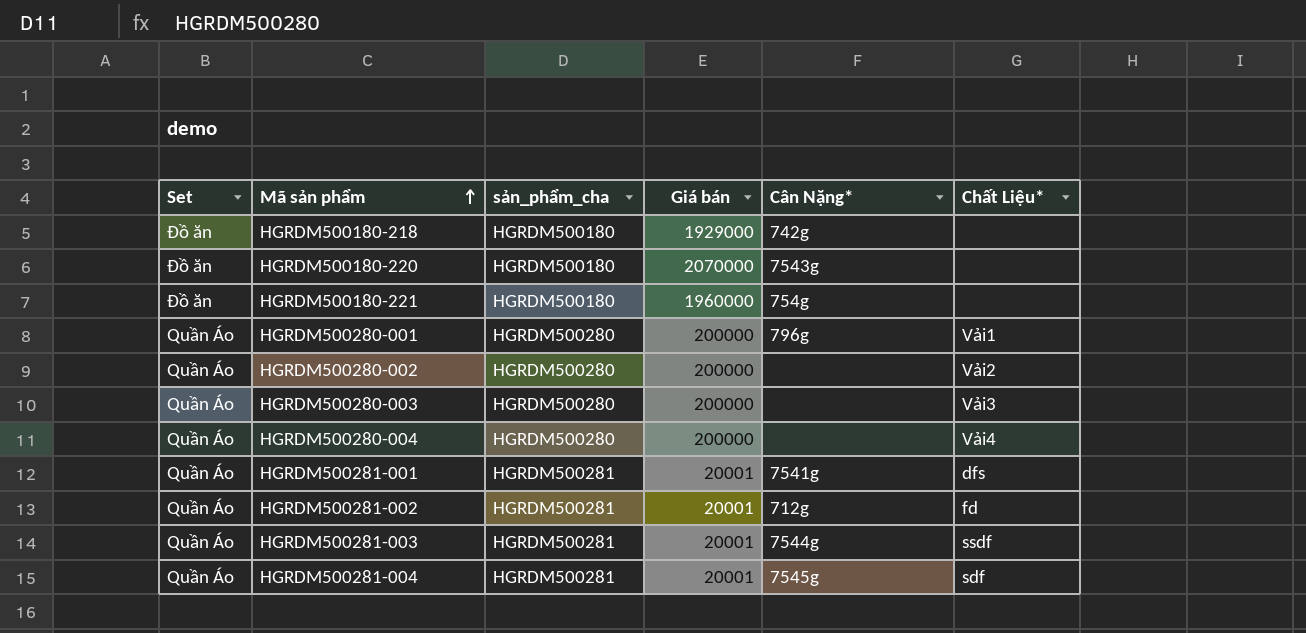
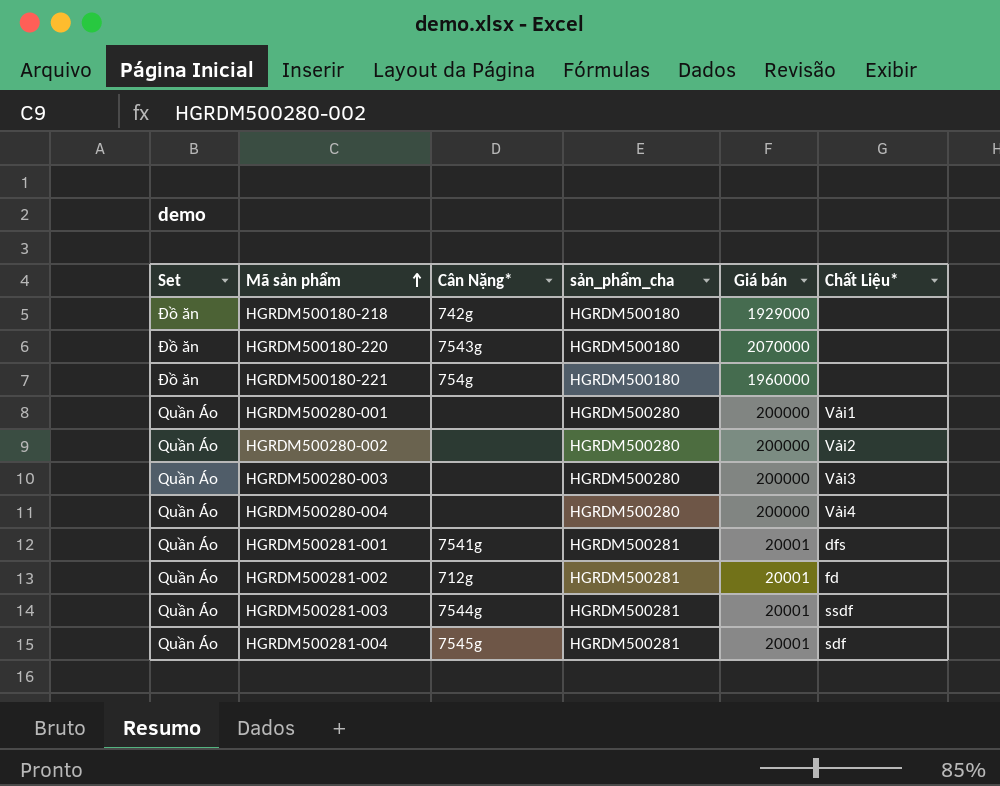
column Cân Nặng* | position: 5 -> 3
HGRDM500280-001 | Cân Nặng*: 796g -> none

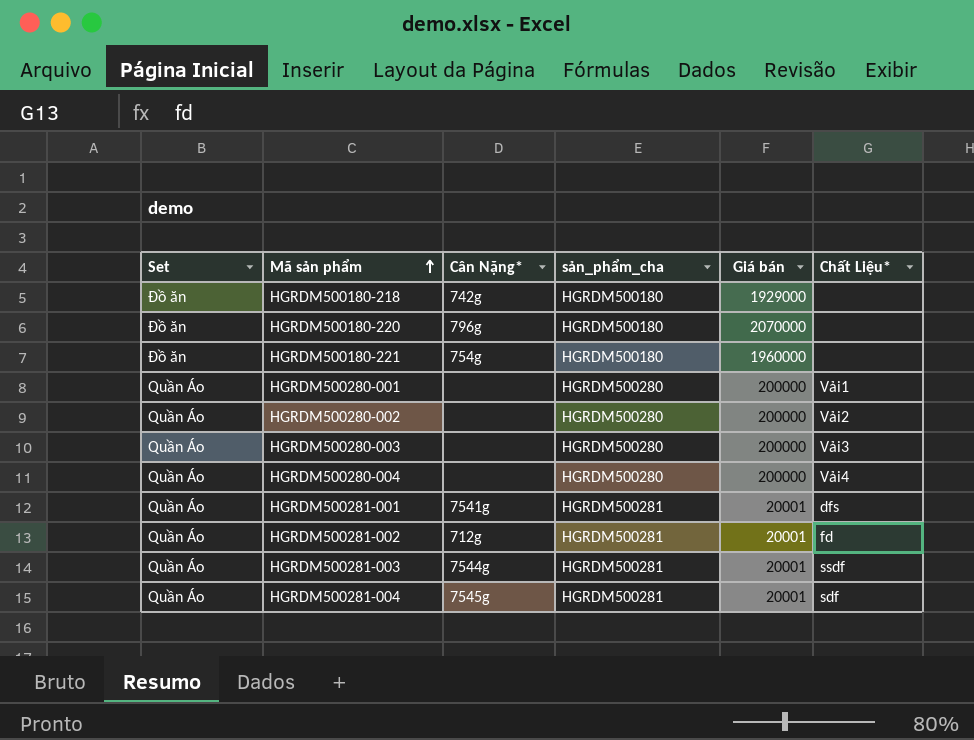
HGRDM500180-220 | Cân Nặng*: 7543g -> 796g

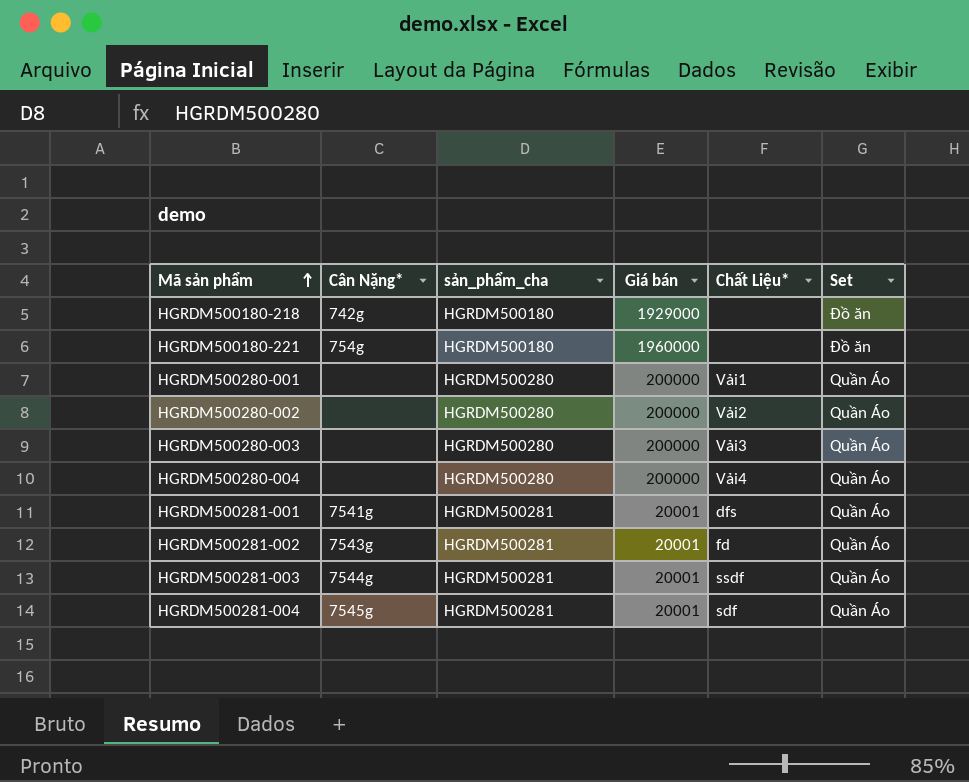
column Set | position: 1 -> 6
row HGRDM500180-220: Đồ ăn | 796g | HGRDM500180 | 2070000 | none -> none
HGRDM500281-002 | Cân Nặng*: 712g -> 7543g

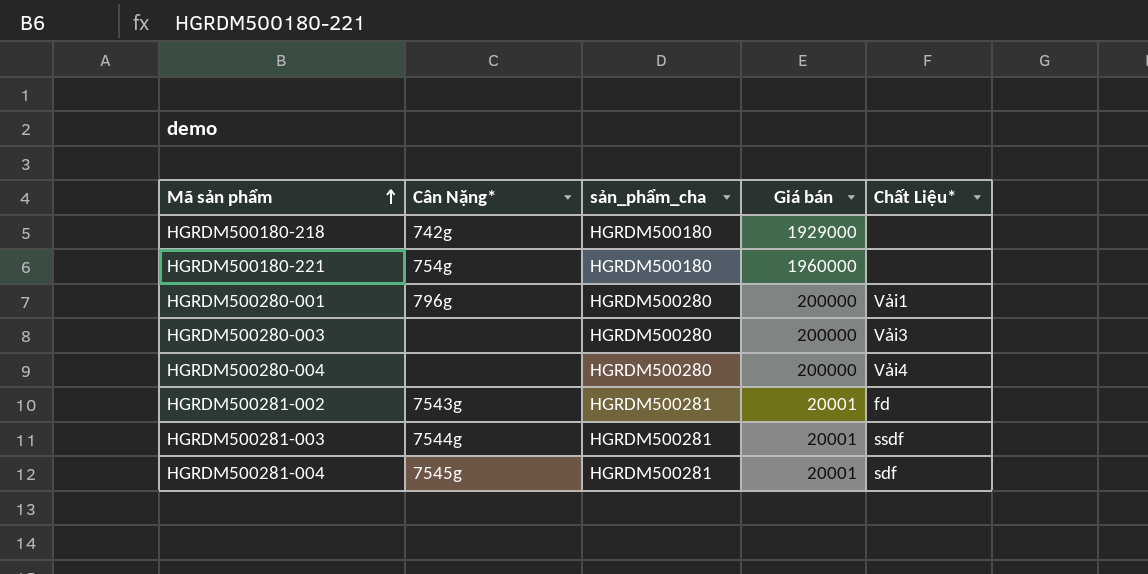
column Set | position: 6 -> none
row HGRDM500280-002: none | HGRDM500280 | 200000 | Vải2 | Quần Áo -> none
row HGRDM500281-001: 7541g | HGRDM500281 | 20001 | dfs | Quần Áo -> none
HGRDM500280-001 | Cân Nặng*: none -> 796g

